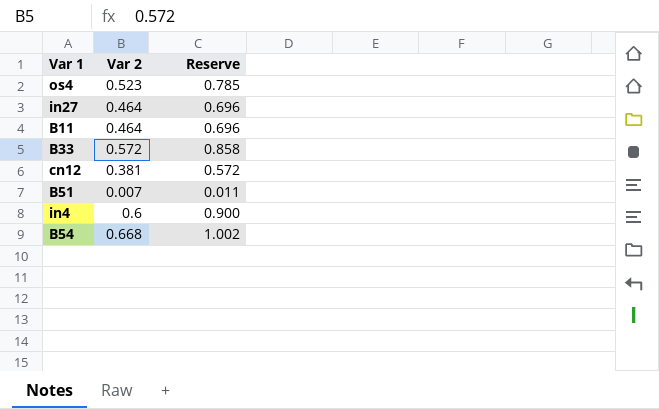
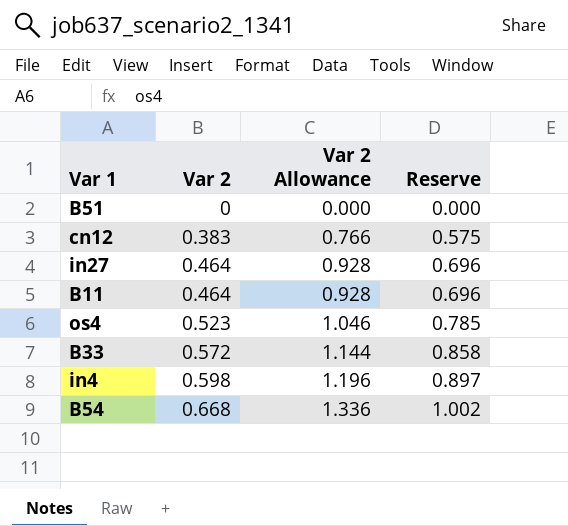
row order: none -> Var 2 ascending
column Var 2 Allowance | formula: none -> [Var 2] * 2
B51 | Var 2: 0.007 -> 0
B51 | Reserve: 0.011 -> 0.000
cn12 | Var 2: 0.381 -> 0.383
cn12 | Reserve: 0.572 -> 0.575
in4 | Var 2: 0.6 -> 0.598
in4 | Reserve: 0.900 -> 0.897

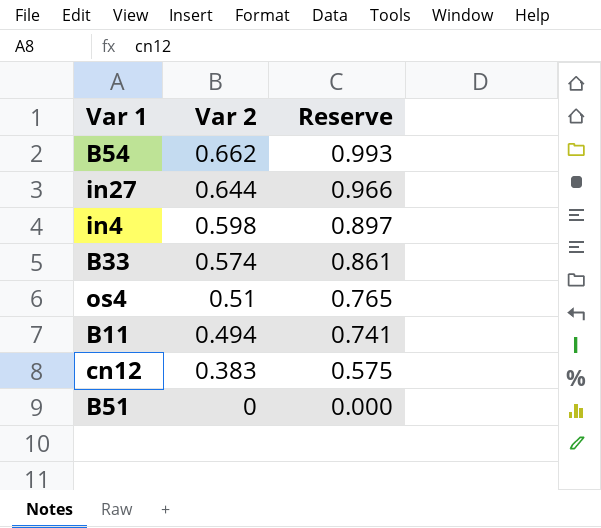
row order: Var 2 ascending -> Var 2 descending
column Var 2 Allowance | formula: [Var 2] * 2 -> none
B54 | Var 2: 0.668 -> 0.662
B54 | Reserve: 1.002 -> 0.993
in27 | Var 2: 0.464 -> 0.644
in27 | Reserve: 0.696 -> 0.966
B33 | Var 2: 0.572 -> 0.574
B33 | Reserve: 0.858 -> 0.861
os4 | Var 2: 0.523 -> 0.51
os4 | Reserve: 0.785 -> 0.765
B11 | Var 2: 0.464 -> 0.494
B11 | Reserve: 0.696 -> 0.741

